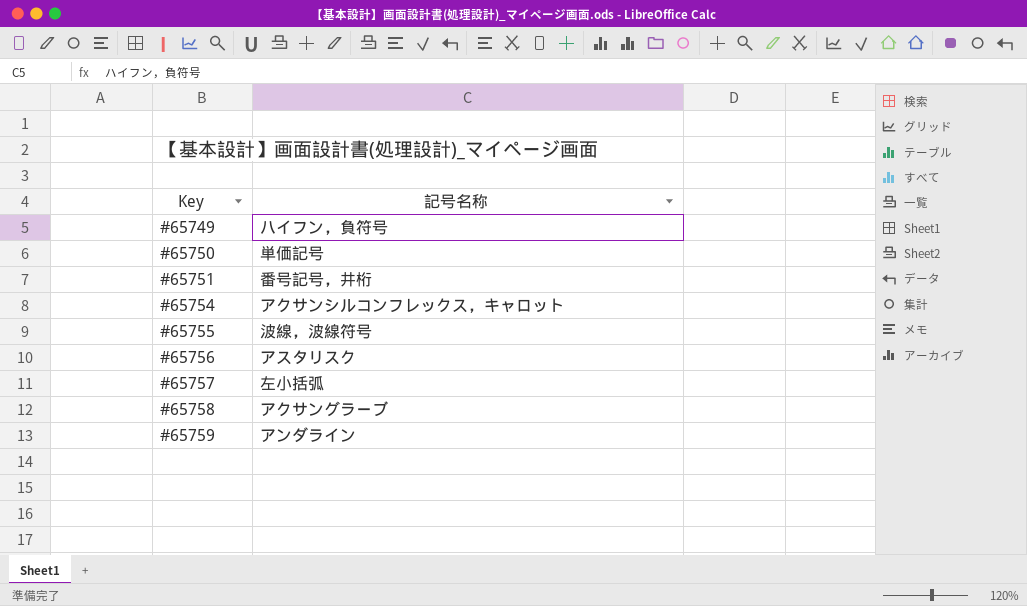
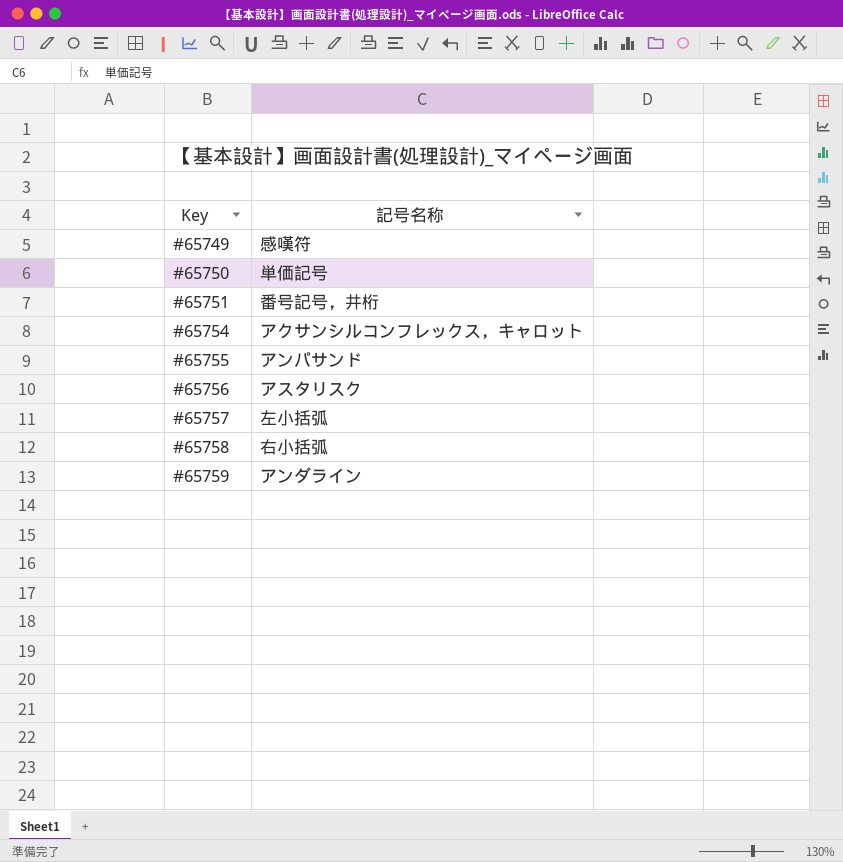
#65749 | 記号名称: ハイフン，負符号 -> 感嘆符
#65755 | 記号名称: 波線，波線符号 -> アンパサンド
#65758 | 記号名称: アクサングラーブ -> 右小括弧

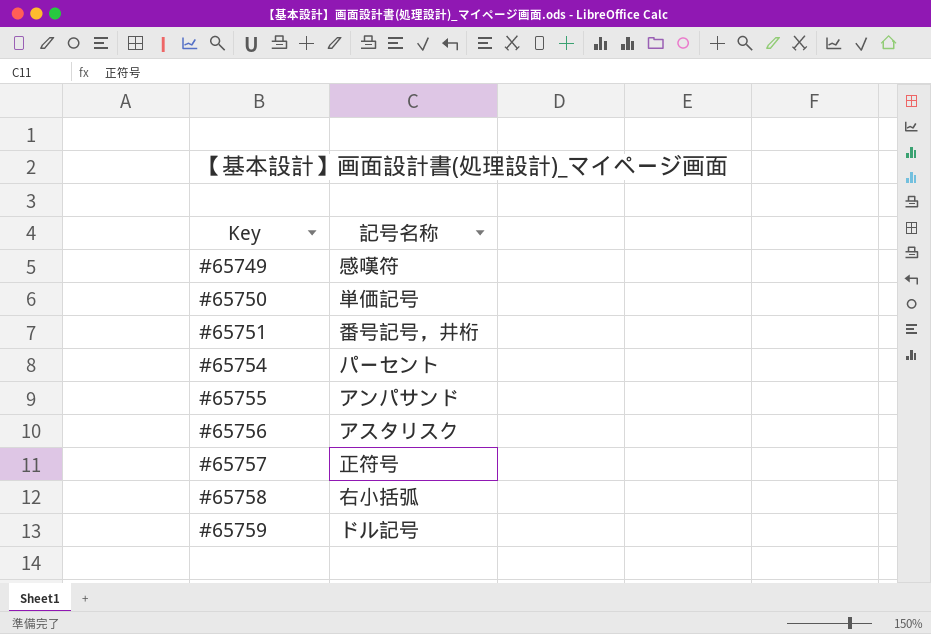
#65754 | 記号名称: アクサンシルコンフレックス，キャロット -> パーセント
#65757 | 記号名称: 左小括弧 -> 正符号
#65759 | 記号名称: アンダライン -> ドル記号

